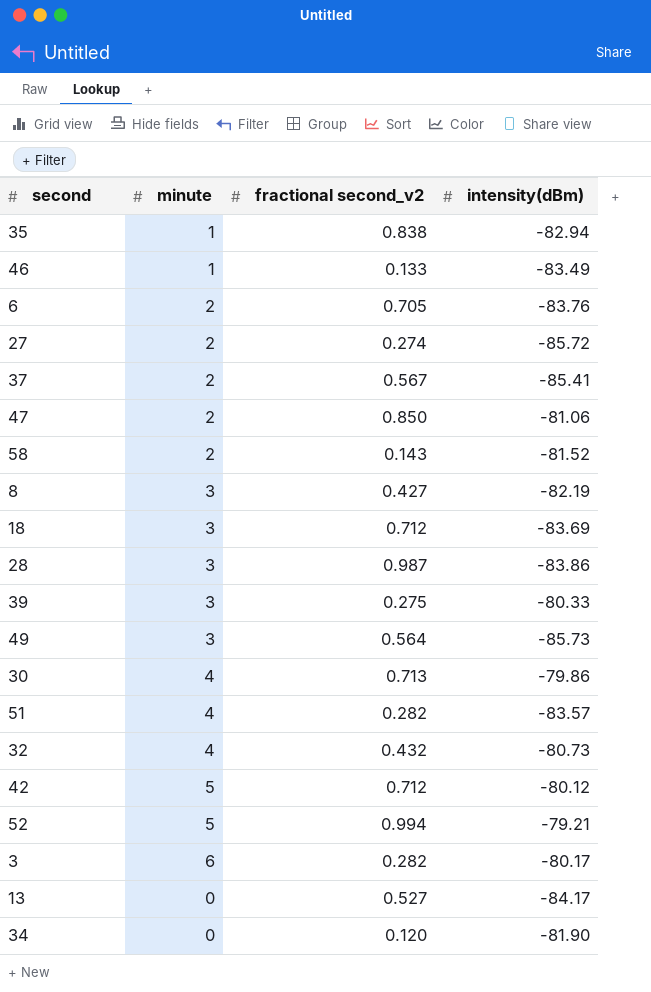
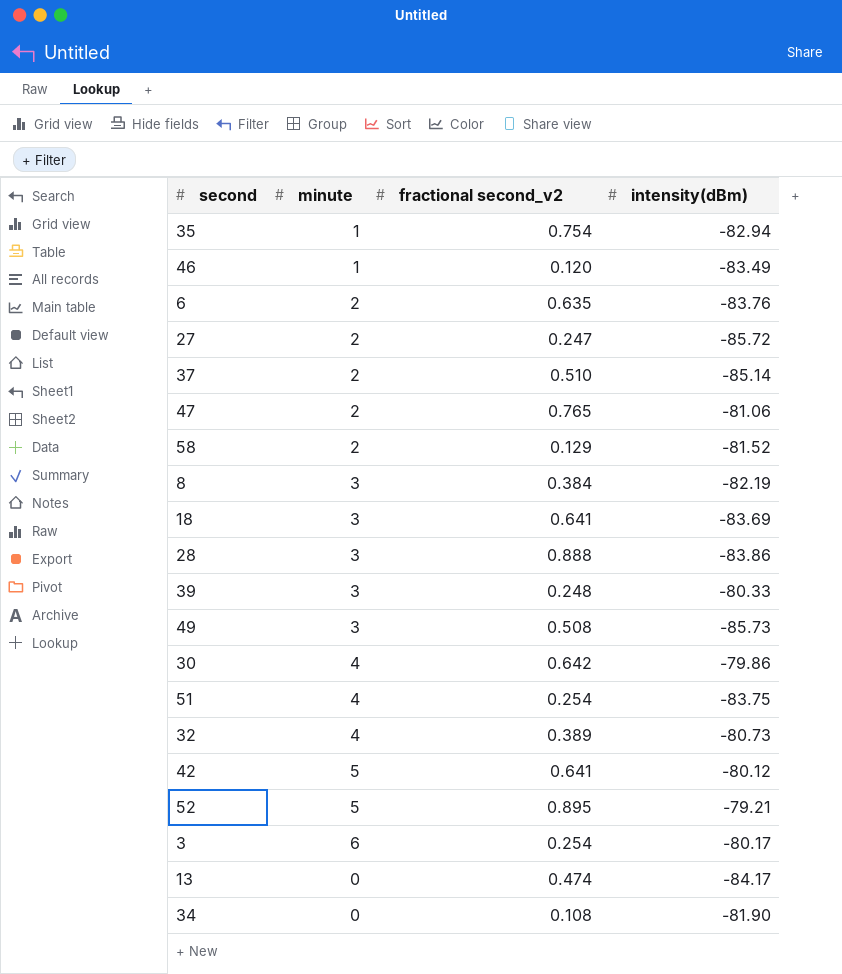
35 | fractional second_v2: 0.838 -> 0.754
46 | fractional second_v2: 0.133 -> 0.120
6 | fractional second_v2: 0.705 -> 0.635
27 | fractional second_v2: 0.274 -> 0.247
37 | fractional second_v2: 0.567 -> 0.510
37 | intensity(dBm): -85.41 -> -85.14
47 | fractional second_v2: 0.850 -> 0.765
58 | fractional second_v2: 0.143 -> 0.129
8 | fractional second_v2: 0.427 -> 0.384
18 | fractional second_v2: 0.712 -> 0.641
28 | fractional second_v2: 0.987 -> 0.888
39 | fractional second_v2: 0.275 -> 0.248
49 | fractional second_v2: 0.564 -> 0.508
30 | fractional second_v2: 0.713 -> 0.642
51 | fractional second_v2: 0.282 -> 0.254
51 | intensity(dBm): -83.57 -> -83.75
32 | fractional second_v2: 0.432 -> 0.389
42 | fractional second_v2: 0.712 -> 0.641
52 | fractional second_v2: 0.994 -> 0.895
3 | fractional second_v2: 0.282 -> 0.254
13 | fractional second_v2: 0.527 -> 0.474
34 | fractional second_v2: 0.120 -> 0.108

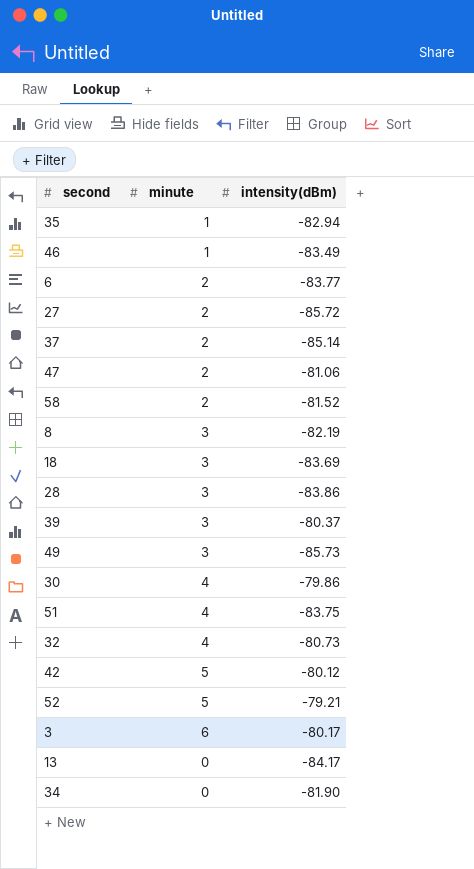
column fractional second_v2 | position: 3 -> none
6 | intensity(dBm): -83.76 -> -83.77
39 | intensity(dBm): -80.33 -> -80.37

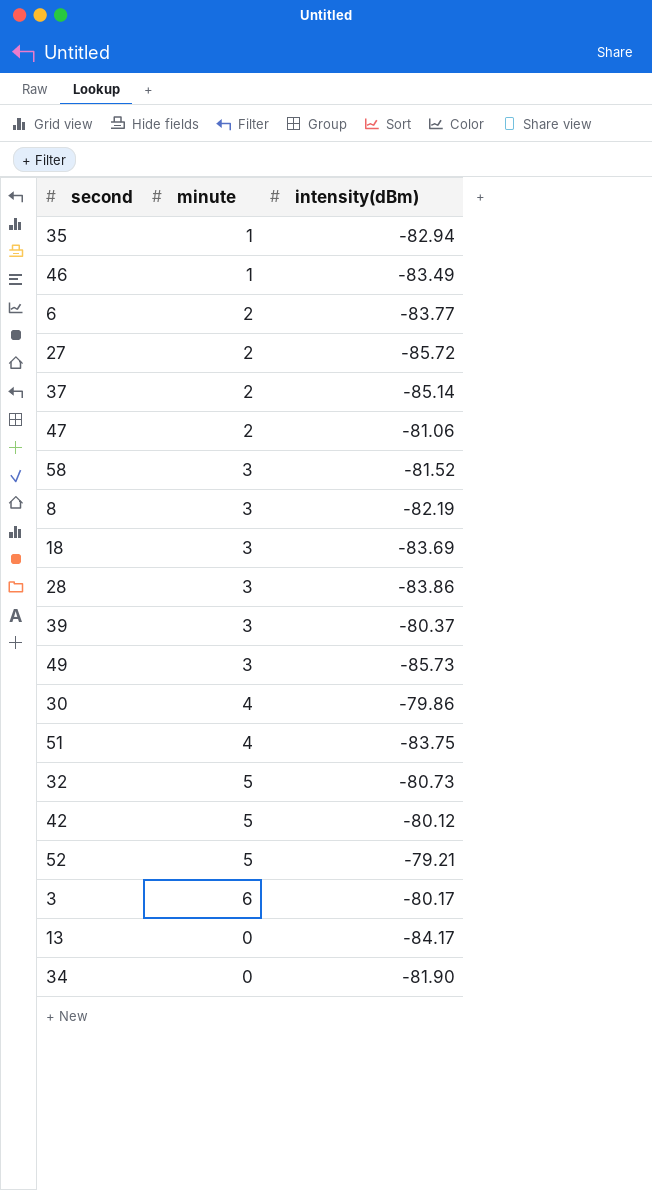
58 | minute: 2 -> 3
32 | minute: 4 -> 5

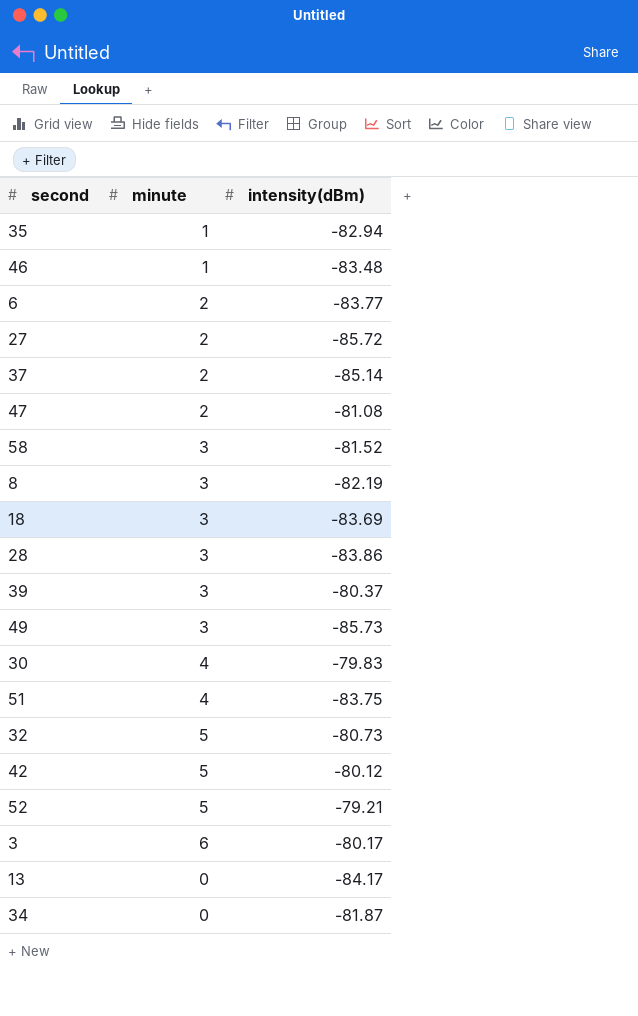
46 | intensity(dBm): -83.49 -> -83.48
47 | intensity(dBm): -81.06 -> -81.08
30 | intensity(dBm): -79.86 -> -79.83
34 | intensity(dBm): -81.90 -> -81.87

